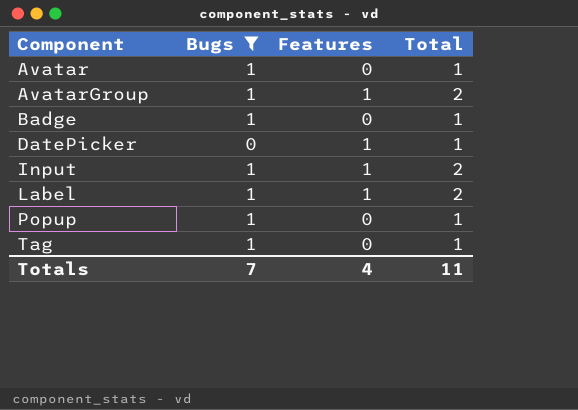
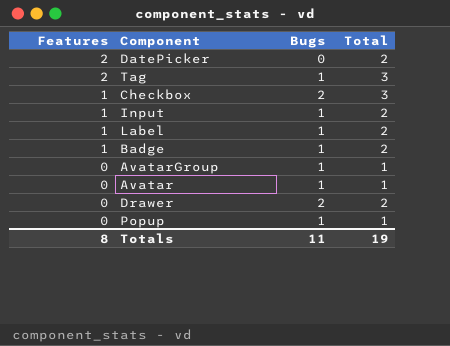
filter: Bugs != 2 -> none
row order: Component ascending -> Features descending
column Features | position: 3 -> 1
DatePicker | Features: 1 -> 2
DatePicker | Total: 1 -> 2
Tag | Features: 0 -> 2
Tag | Total: 1 -> 3
Badge | Features: 0 -> 1
Badge | Total: 1 -> 2
AvatarGroup | Features: 1 -> 0
AvatarGroup | Total: 2 -> 1
Totals | Features: 4 -> 8
Totals | Bugs: 7 -> 11
Totals | Total: 11 -> 19

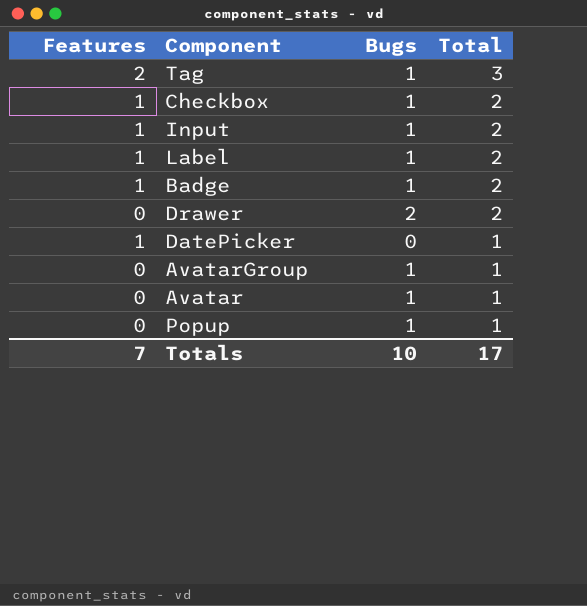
row order: Features descending -> Total descending
Checkbox | Bugs: 2 -> 1
Checkbox | Total: 3 -> 2
DatePicker | Features: 2 -> 1
DatePicker | Total: 2 -> 1
Totals | Features: 8 -> 7
Totals | Bugs: 11 -> 10
Totals | Total: 19 -> 17

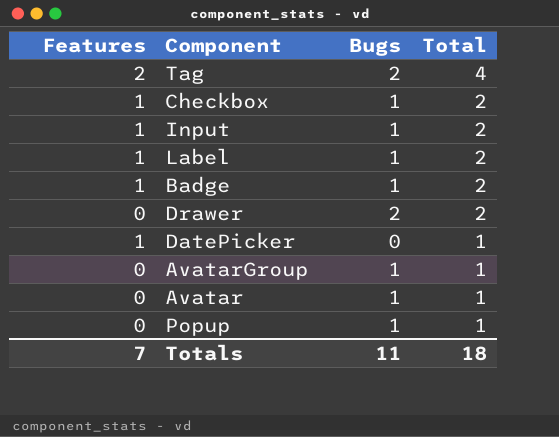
Tag | Bugs: 1 -> 2
Tag | Total: 3 -> 4
Totals | Bugs: 10 -> 11
Totals | Total: 17 -> 18

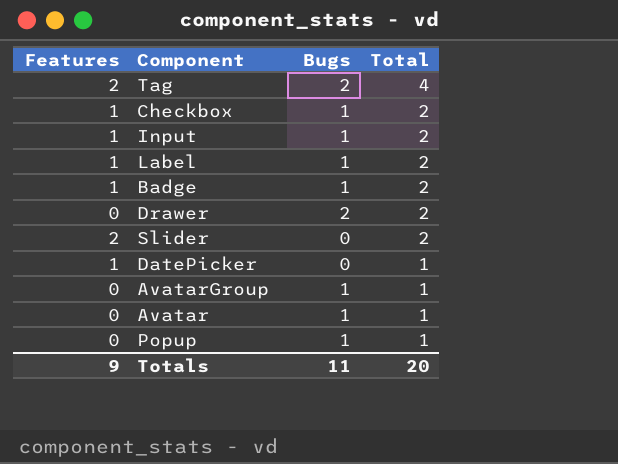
row Slider: none -> 2 | 0 | 2
Totals | Features: 7 -> 9
Totals | Total: 18 -> 20

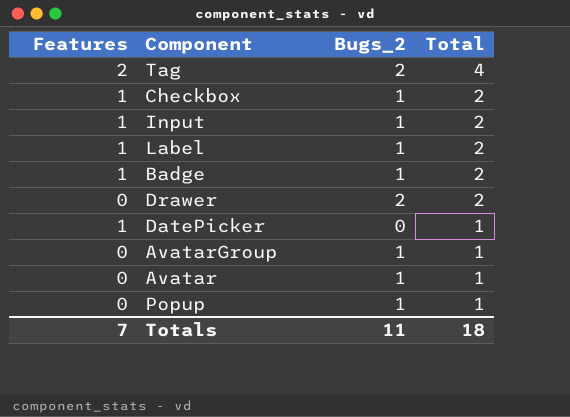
column name: Bugs -> Bugs_2
row Slider: 2 | 0 | 2 -> none
Totals | Features: 9 -> 7
Totals | Total: 20 -> 18

